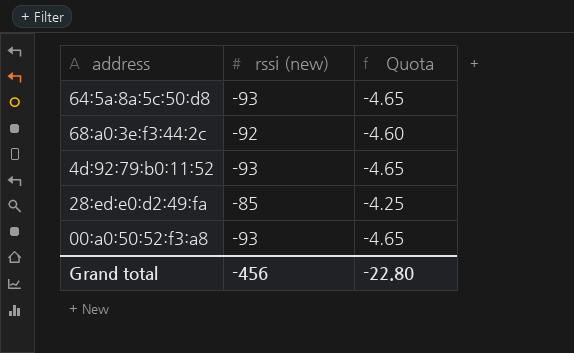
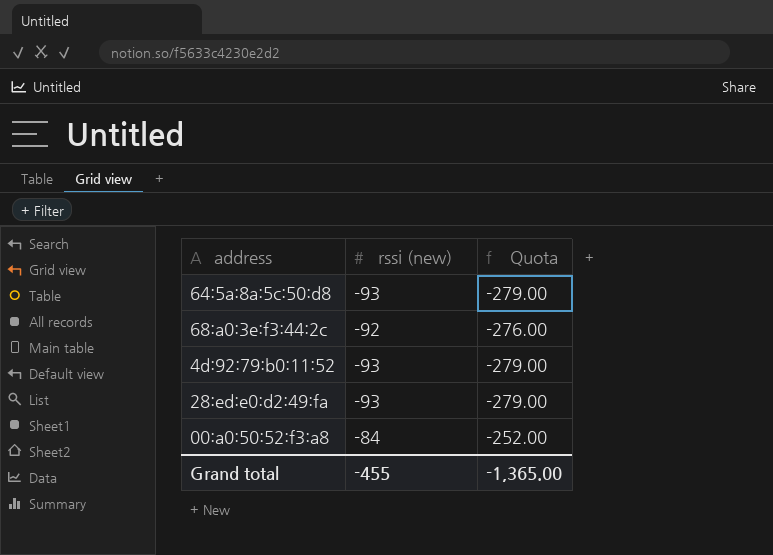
column Quota | formula: [rssi (new)] * 0.05 -> [rssi (new)] * 3
28:ed:e0:d2:49:fa | rssi (new): -85 -> -93
00:a0:50:52:f3:a8 | rssi (new): -93 -> -84
Grand total | rssi (new): -456 -> -455
Grand total | Quota: -22.80 -> -1,365.00

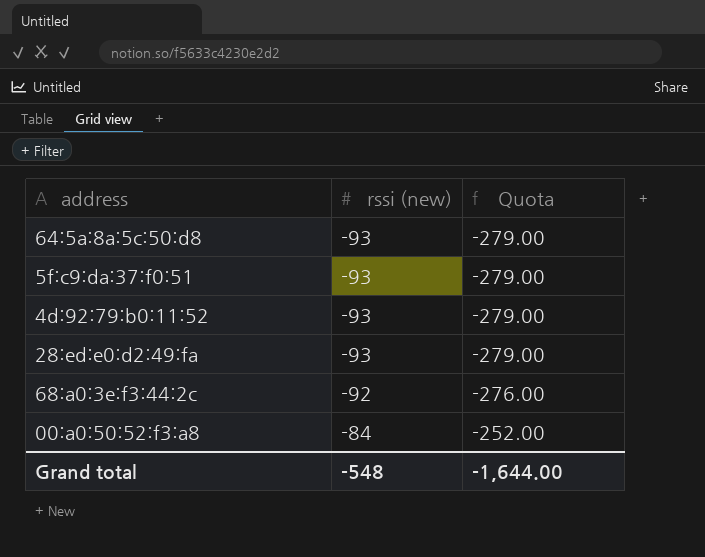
row order: none -> rssi (new) ascending
row 5f:c9:da:37:f0:51: none -> -93 | -279.00
Grand total | rssi (new): -455 -> -548
Grand total | Quota: -1,365.00 -> -1,644.00

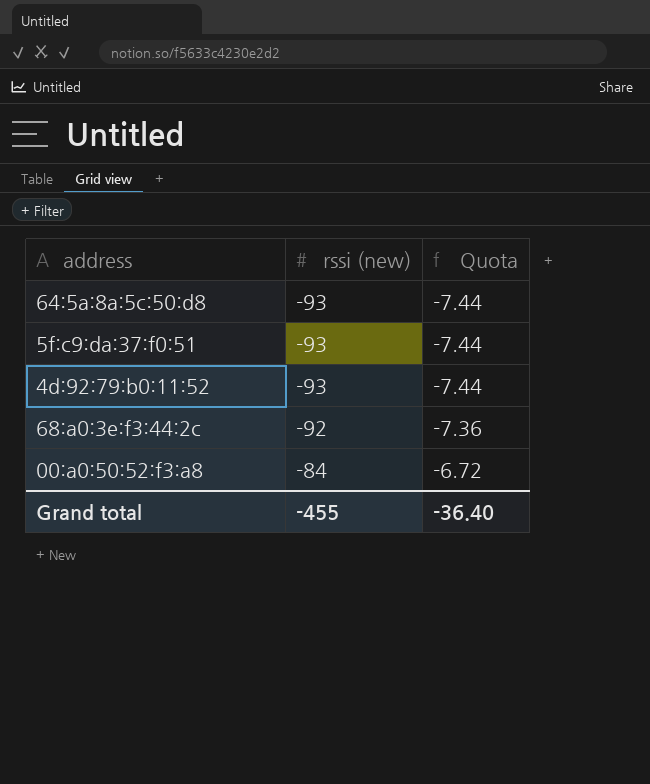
column Quota | formula: [rssi (new)] * 3 -> [rssi (new)] * 0.08
row 28:ed:e0:d2:49:fa: -93 | -279.00 -> none
Grand total | rssi (new): -548 -> -455
Grand total | Quota: -1,644.00 -> -36.40

